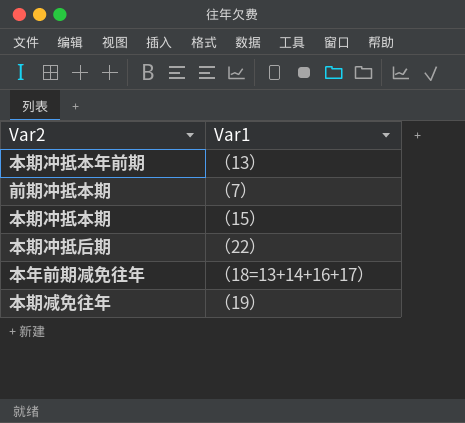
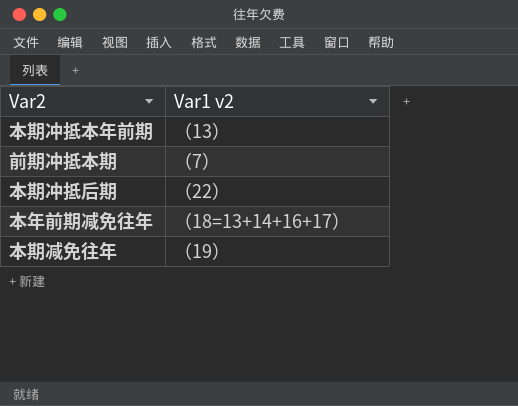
column name: Var1 -> Var1 v2
row 本期冲抵本期: （15） -> none

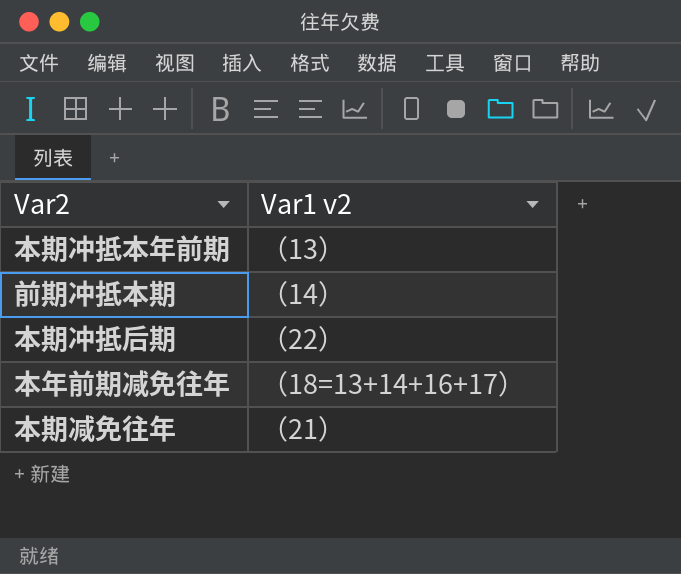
前期冲抵本期 | Var1 v2: （7） -> （14）
本期减免往年 | Var1 v2: （19） -> （21）

